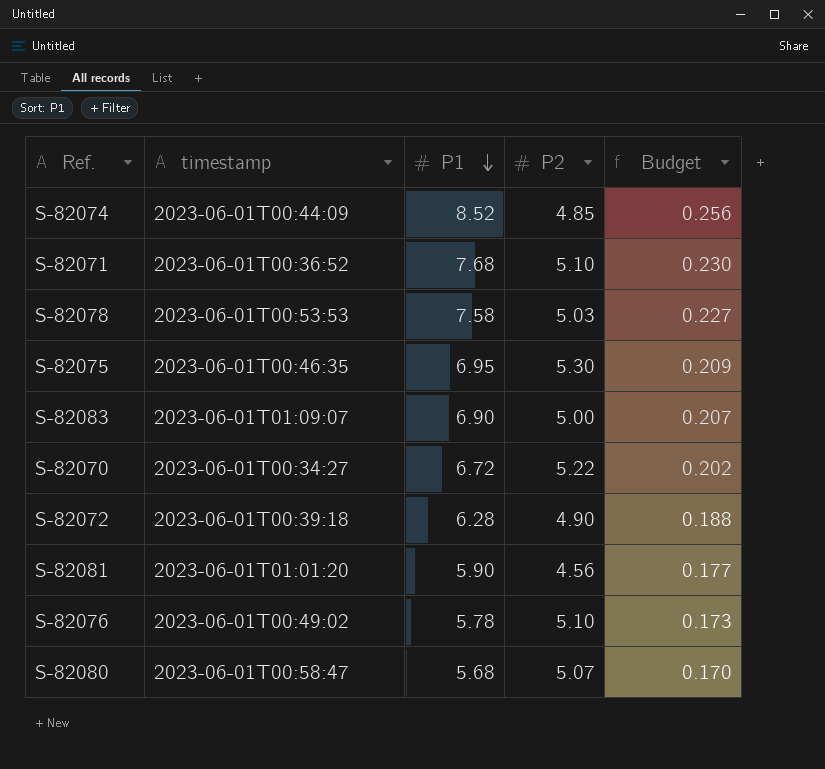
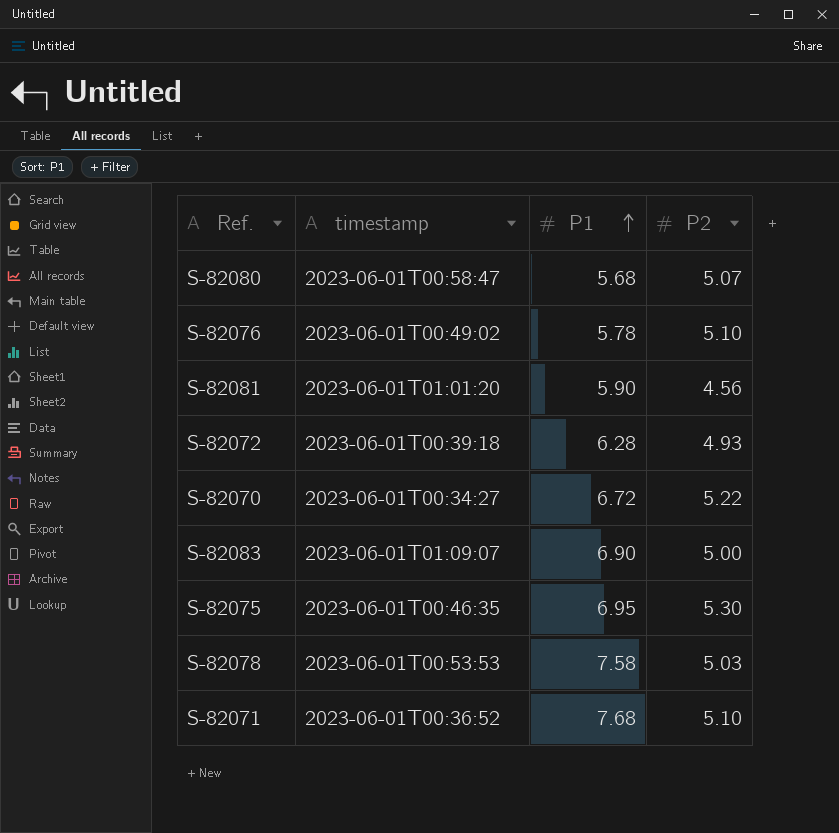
row order: P1 descending -> P1 ascending
column Budget | formula: [P1] * 0.03 -> none
row S-82074: 2023-06-01T00:44:09 | 8.52 | 4.85 | 0.256 -> none
S-82072 | P2: 4.90 -> 4.93

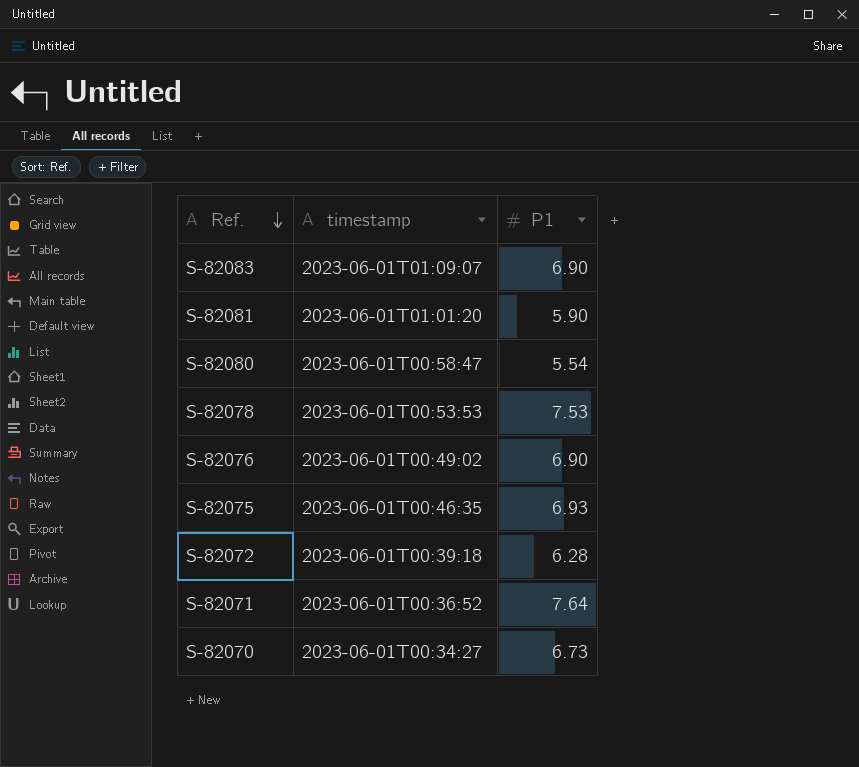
row order: P1 ascending -> Ref. descending
column P2 | position: 4 -> none
S-82080 | P1: 5.68 -> 5.54
S-82078 | P1: 7.58 -> 7.53
S-82076 | P1: 5.78 -> 6.90
S-82075 | P1: 6.95 -> 6.93
S-82071 | P1: 7.68 -> 7.64
S-82070 | P1: 6.72 -> 6.73

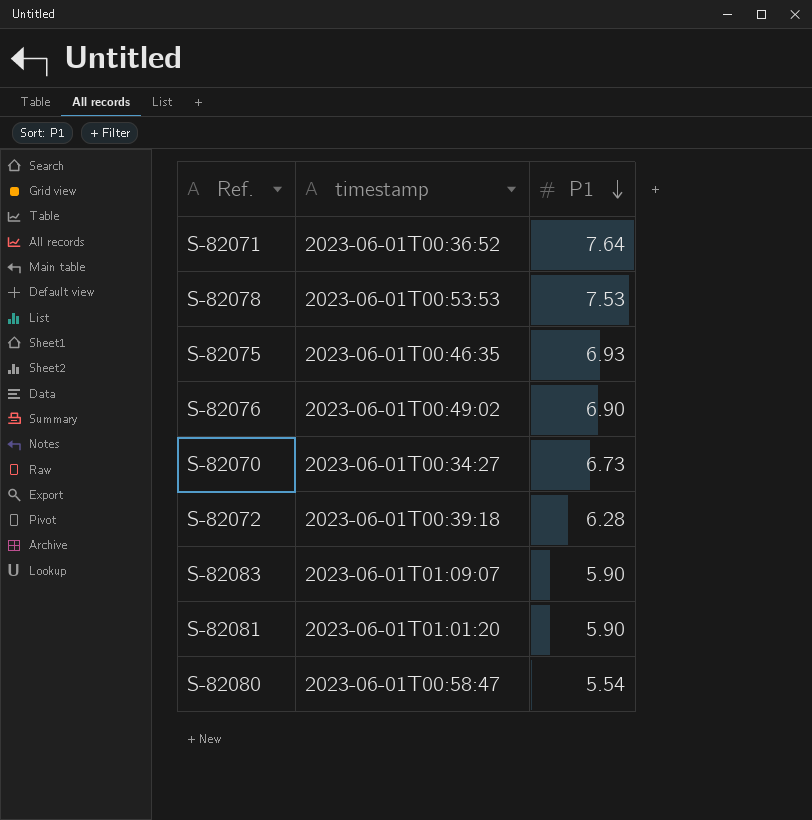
row order: Ref. descending -> P1 descending
S-82083 | P1: 6.90 -> 5.90

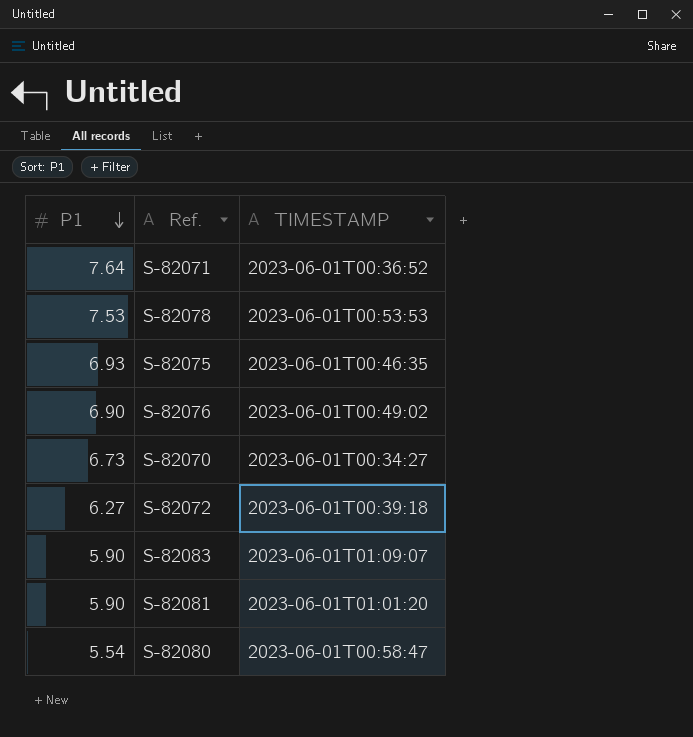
column P1 | position: 3 -> 1
column name: timestamp -> TIMESTAMP
S-82072 | P1: 6.28 -> 6.27

